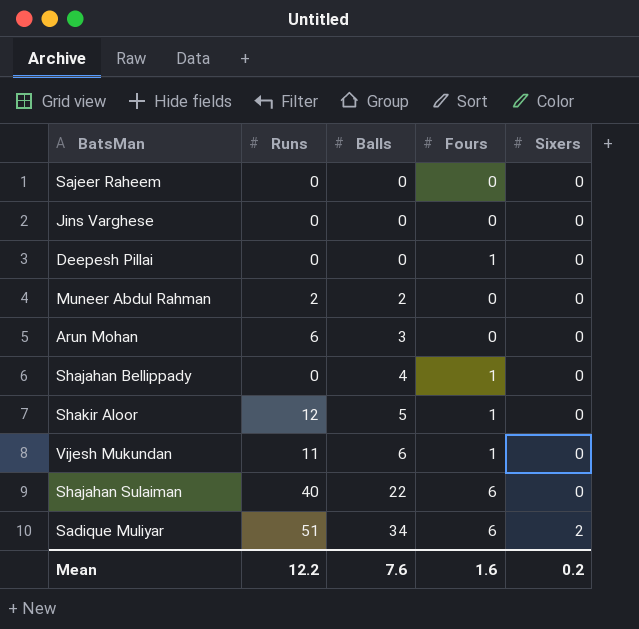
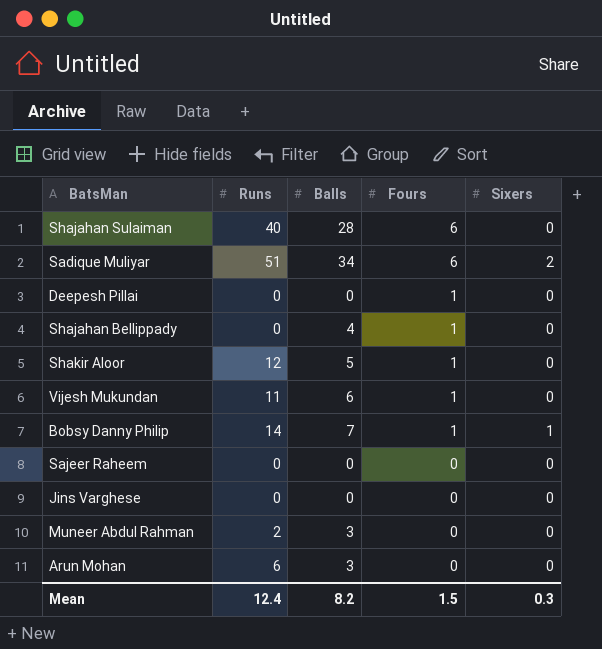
row order: Balls ascending -> Fours descending
Shajahan Sulaiman | Balls: 22 -> 28
row Bobsy Danny Philip: none -> 14 | 7 | 1 | 1
Muneer Abdul Rahman | Balls: 2 -> 3
Mean | Runs: 12.2 -> 12.4
Mean | Balls: 7.6 -> 8.2
Mean | Fours: 1.6 -> 1.5
Mean | Sixers: 0.2 -> 0.3

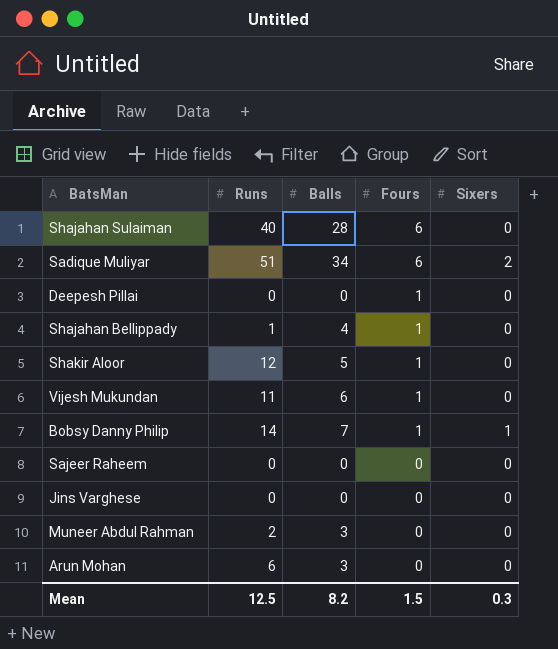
Shajahan Bellippady | Runs: 0 -> 1
Mean | Runs: 12.4 -> 12.5

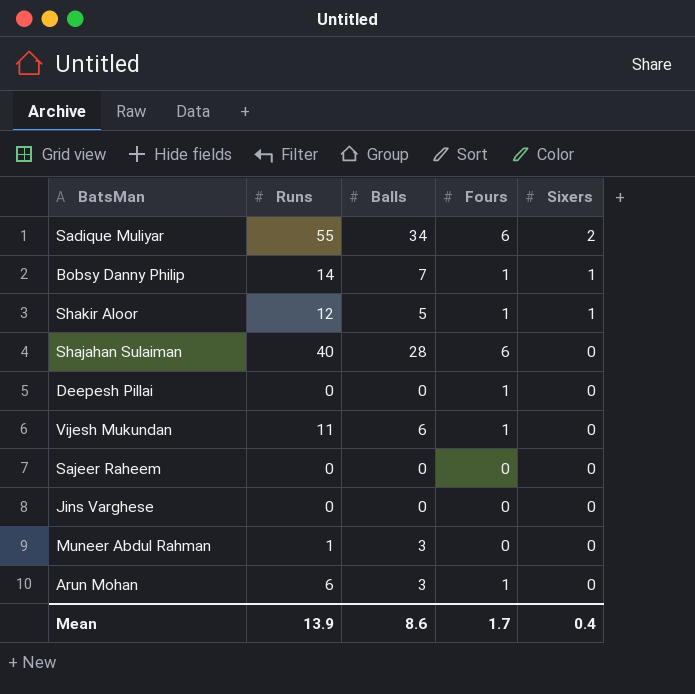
row order: Fours descending -> Sixers descending
row Shajahan Bellippady: 1 | 4 | 1 | 0 -> none
Sadique Muliyar | Runs: 51 -> 55
Shakir Aloor | Sixers: 0 -> 1
Muneer Abdul Rahman | Runs: 2 -> 1
Arun Mohan | Fours: 0 -> 1
Mean | Runs: 12.5 -> 13.9
Mean | Balls: 8.2 -> 8.6
Mean | Fours: 1.5 -> 1.7
Mean | Sixers: 0.3 -> 0.4

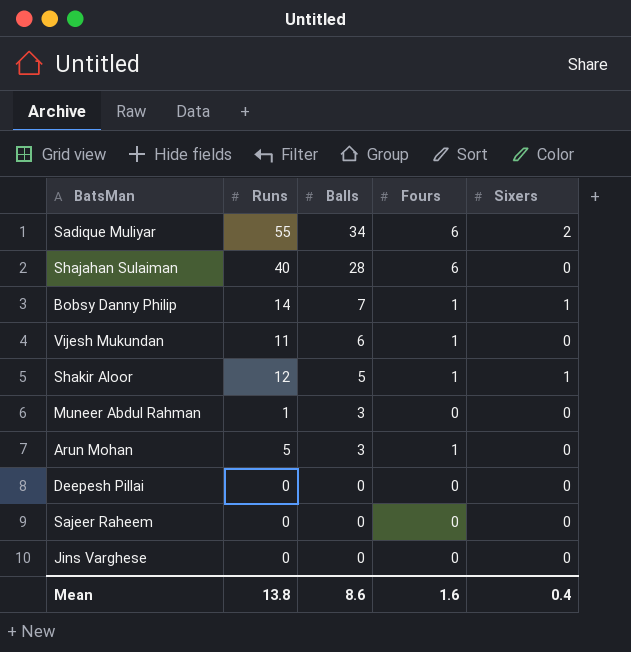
row order: Sixers descending -> Balls descending
Arun Mohan | Runs: 6 -> 5
Deepesh Pillai | Fours: 1 -> 0
Mean | Runs: 13.9 -> 13.8
Mean | Fours: 1.7 -> 1.6

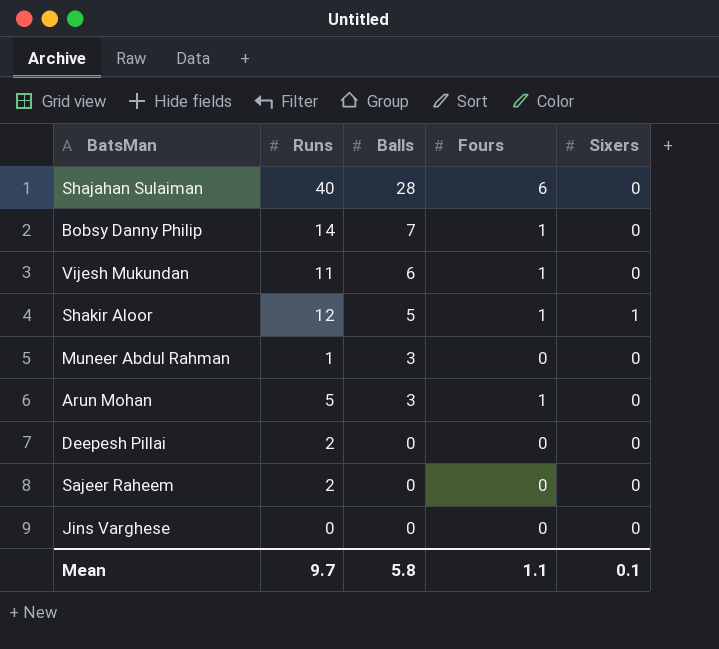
row Sadique Muliyar: 55 | 34 | 6 | 2 -> none
Bobsy Danny Philip | Sixers: 1 -> 0
Deepesh Pillai | Runs: 0 -> 2
Sajeer Raheem | Runs: 0 -> 2
Mean | Runs: 13.8 -> 9.7
Mean | Balls: 8.6 -> 5.8
Mean | Fours: 1.6 -> 1.1
Mean | Sixers: 0.4 -> 0.1

